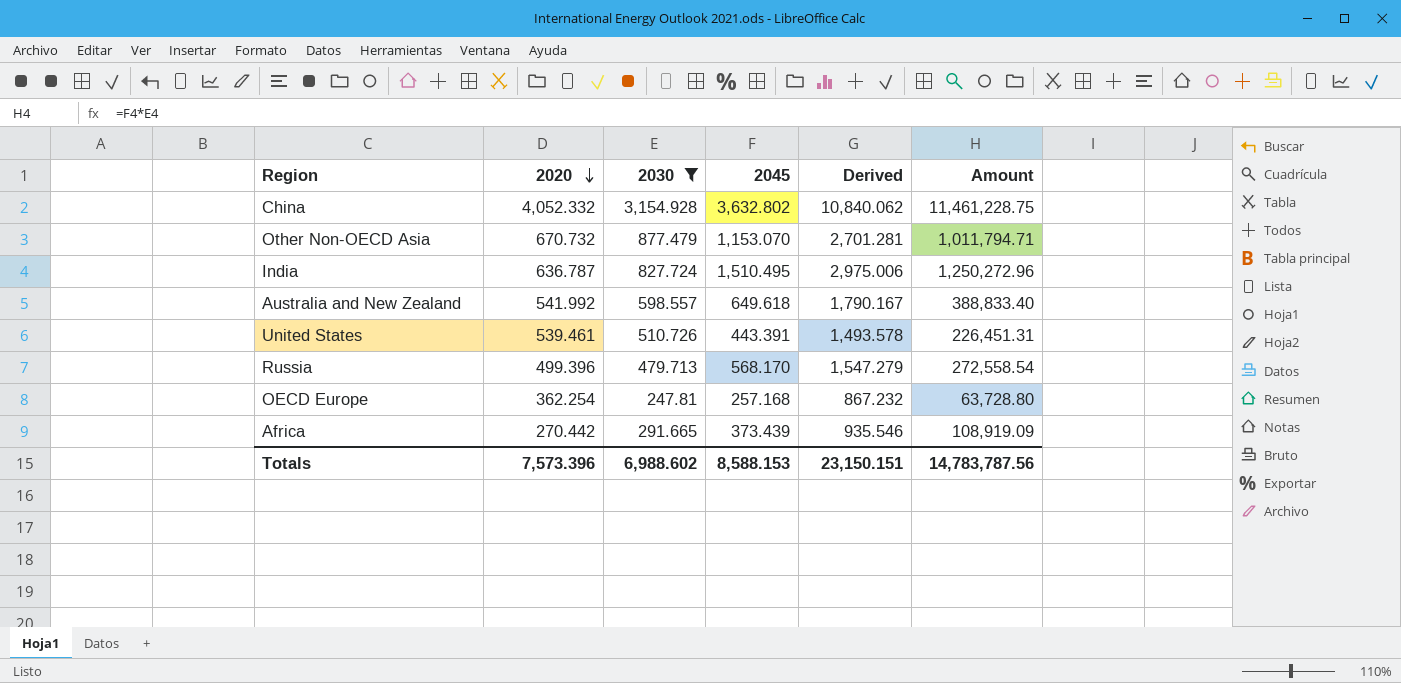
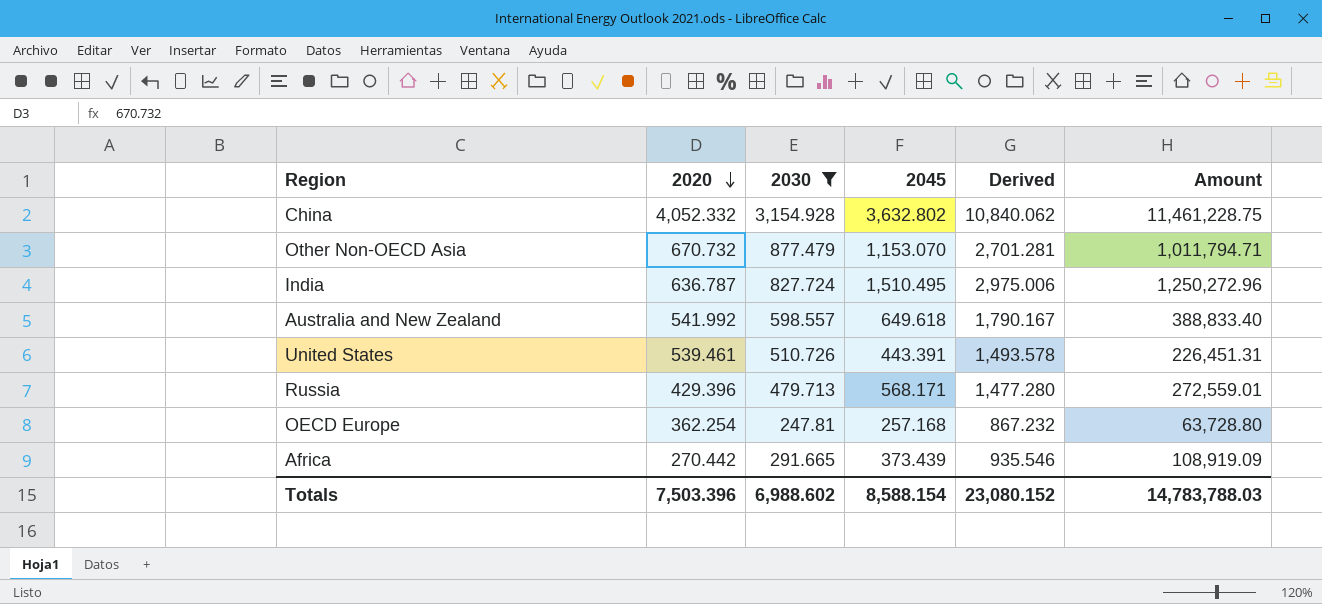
Russia | 2020: 499.396 -> 429.396
Russia | 2045: 568.170 -> 568.171
Russia | Derived: 1,547.279 -> 1,477.280
Russia | Amount: 272,558.54 -> 272,559.01
Totals | 2020: 7,573.396 -> 7,503.396
Totals | 2045: 8,588.153 -> 8,588.154
Totals | Derived: 23,150.151 -> 23,080.152
Totals | Amount: 14,783,787.56 -> 14,783,788.03

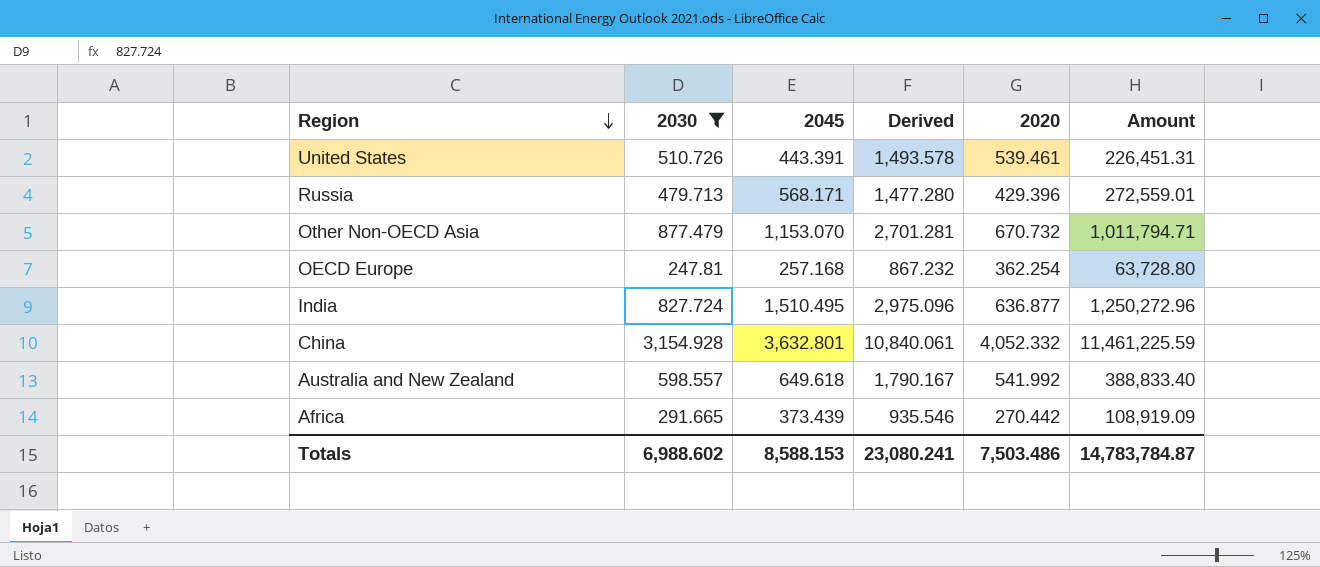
row order: 2020 descending -> Region descending
column 2020 | position: 2 -> 5
India | Derived: 2,975.006 -> 2,975.096
India | 2020: 636.787 -> 636.877
China | 2045: 3,632.802 -> 3,632.801
China | Derived: 10,840.062 -> 10,840.061
China | Amount: 11,461,228.75 -> 11,461,225.59
Totals | 2045: 8,588.154 -> 8,588.153
Totals | Derived: 23,080.152 -> 23,080.241
Totals | 2020: 7,503.396 -> 7,503.486
Totals | Amount: 14,783,788.03 -> 14,783,784.87

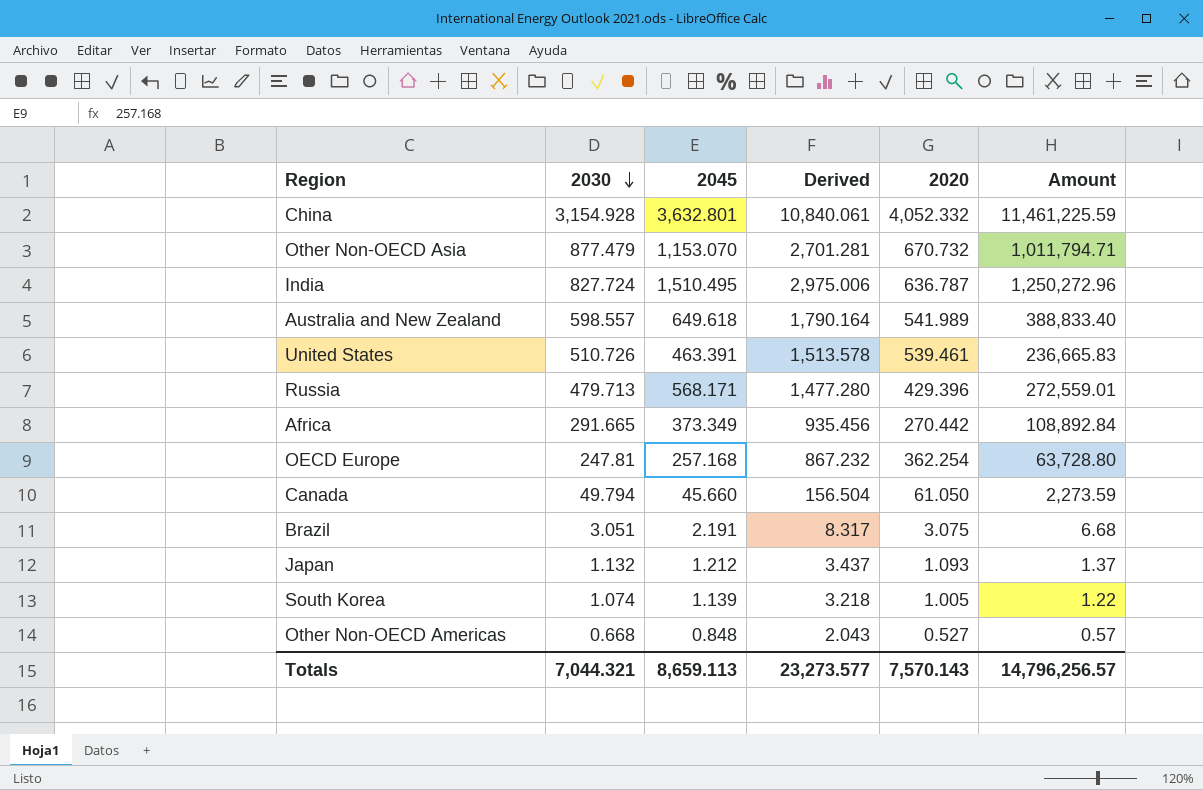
filter: 2030 >= 247.81 -> none
row order: Region descending -> 2030 descending
India | Derived: 2,975.096 -> 2,975.006
India | 2020: 636.877 -> 636.787
Australia and New Zealand | Derived: 1,790.167 -> 1,790.164
Australia and New Zealand | 2020: 541.992 -> 541.989
United States | 2045: 443.391 -> 463.391
United States | Derived: 1,493.578 -> 1,513.578
United States | Amount: 226,451.31 -> 236,665.83
Africa | 2045: 373.439 -> 373.349
Africa | Derived: 935.546 -> 935.456
Africa | Amount: 108,919.09 -> 108,892.84
Totals | 2030: 6,988.602 -> 7,044.321
Totals | 2045: 8,588.153 -> 8,659.113
Totals | Derived: 23,080.241 -> 23,273.577
Totals | 2020: 7,503.486 -> 7,570.143
Totals | Amount: 14,783,784.87 -> 14,796,256.57

